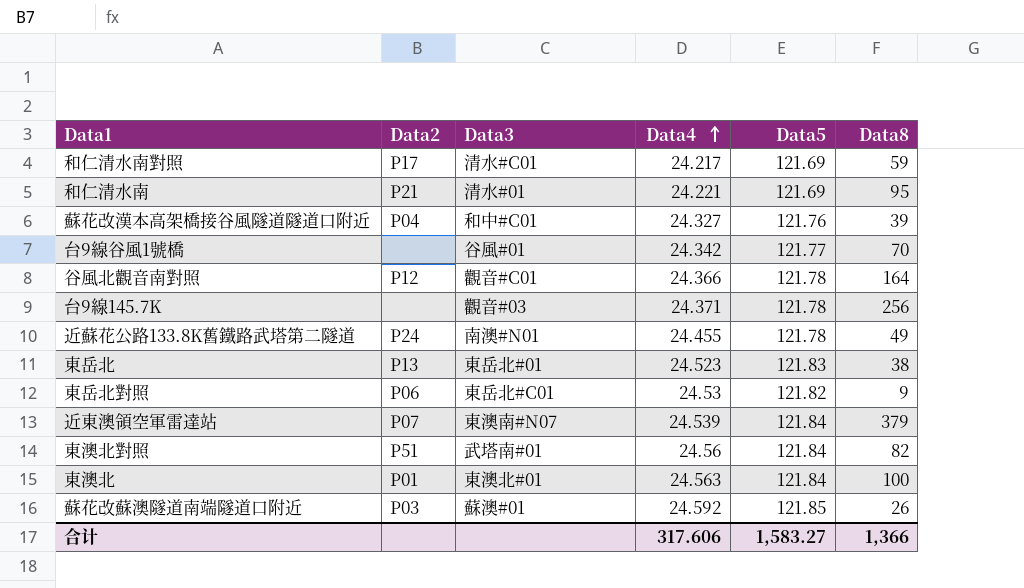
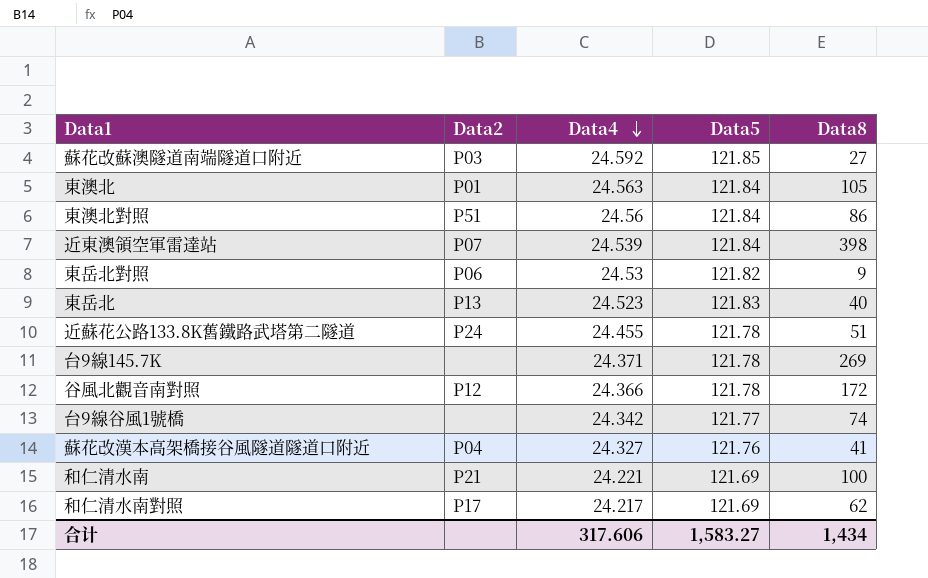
row order: Data4 ascending -> Data4 descending
column Data3 | position: 3 -> none
蘇花改蘇澳隧道南端隧道口附近 | Data8: 26 -> 27
東澳北 | Data8: 100 -> 105
東澳北對照 | Data8: 82 -> 86
近東澳領空軍雷達站 | Data8: 379 -> 398
東岳北 | Data8: 38 -> 40
近蘇花公路133.8K舊鐵路武塔第二隧道 | Data8: 49 -> 51
台9線145.7K | Data8: 256 -> 269
谷風北觀音南對照 | Data8: 164 -> 172
台9線谷風1號橋 | Data8: 70 -> 74
蘇花改漢本高架橋接谷風隧道隧道口附近 | Data8: 39 -> 41
和仁清水南 | Data8: 95 -> 100
和仁清水南對照 | Data8: 59 -> 62
合计 | Data8: 1,366 -> 1,434

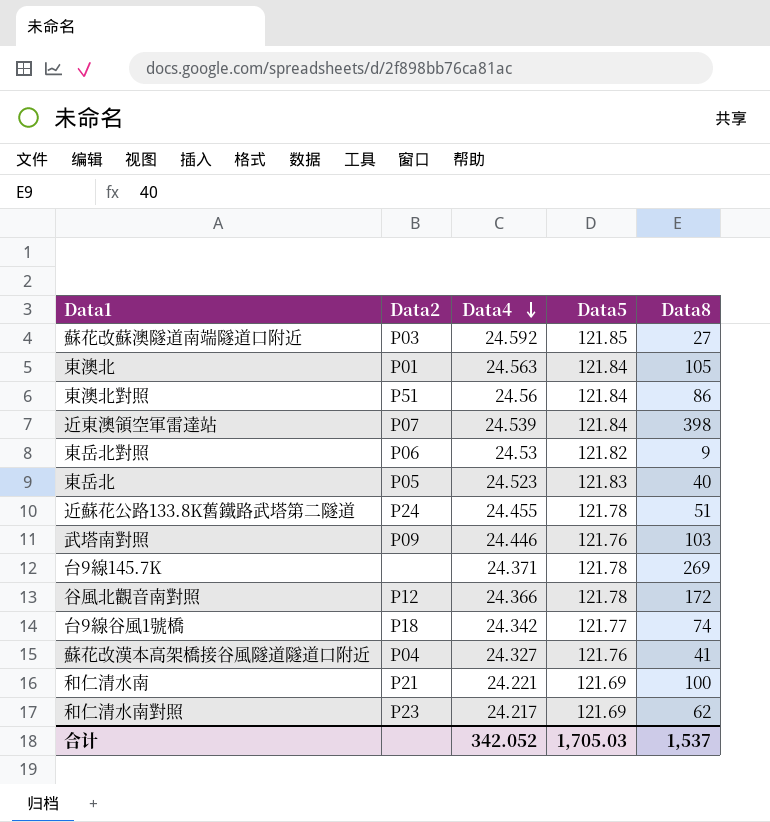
東岳北 | Data2: P13 -> P05
row 武塔南對照: none -> P09 | 24.446 | 121.76 | 103
台9線谷風1號橋 | Data2: none -> P18
和仁清水南對照 | Data2: P17 -> P23
合计 | Data4: 317.606 -> 342.052
合计 | Data5: 1,583.27 -> 1,705.03
合计 | Data8: 1,434 -> 1,537

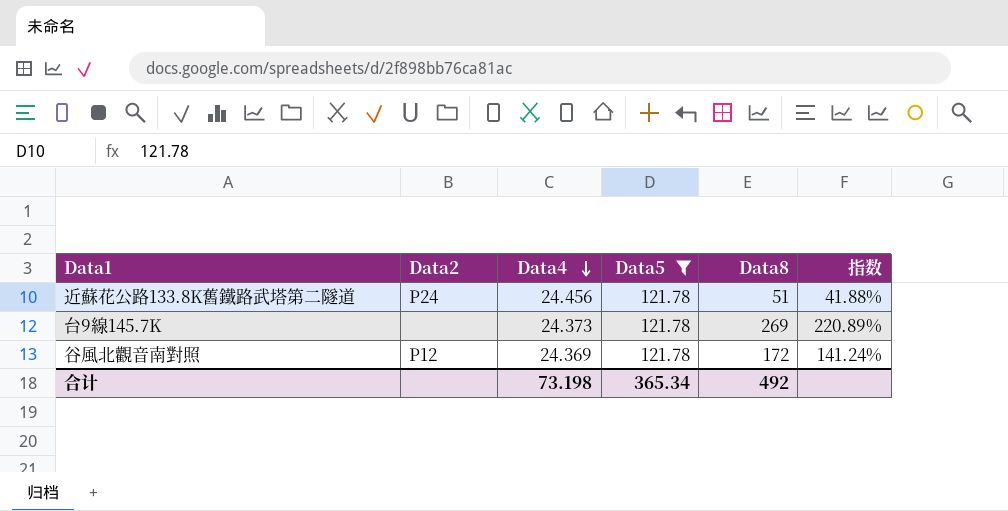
filter: none -> Data5 = 121.78
column 指数 | formula: none -> [Data8] / [Data5]
近蘇花公路133.8K舊鐵路武塔第二隧道 | Data4: 24.455 -> 24.456
台9線145.7K | Data4: 24.371 -> 24.373
谷風北觀音南對照 | Data4: 24.366 -> 24.369
合计 | Data4: 342.052 -> 73.198
合计 | Data5: 1,705.03 -> 365.34
合计 | Data8: 1,537 -> 492

